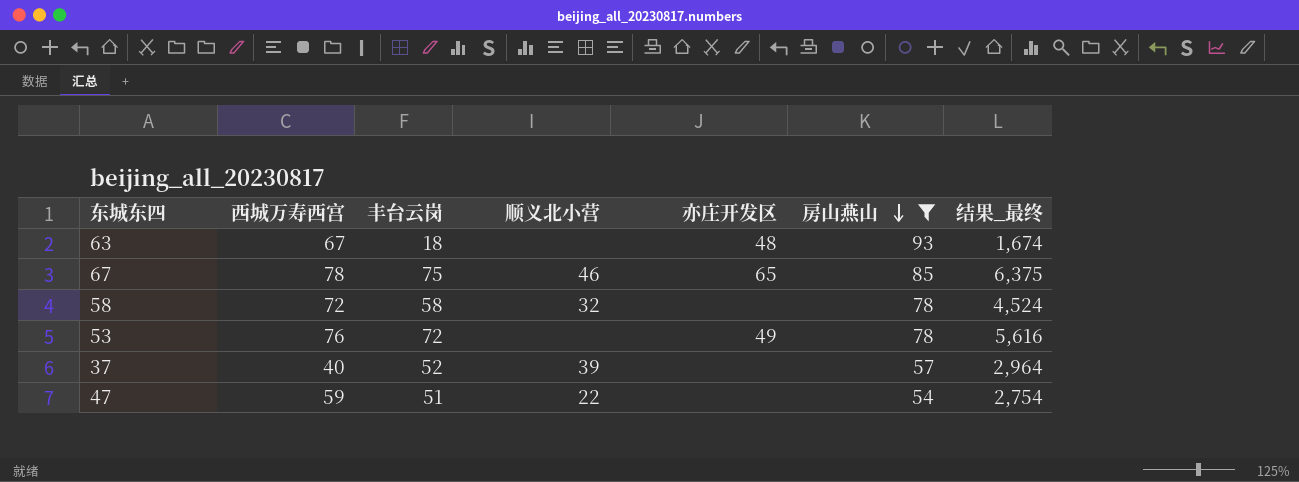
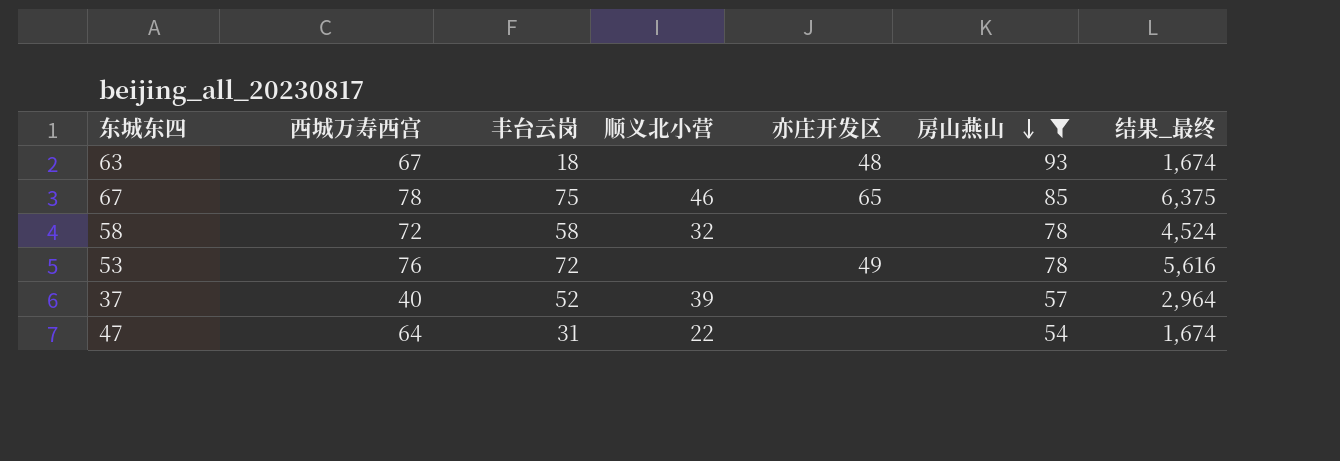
47 | 西城万寿西宫: 59 -> 64
47 | 丰台云岗: 51 -> 31
47 | 结果_最终: 2,754 -> 1,674

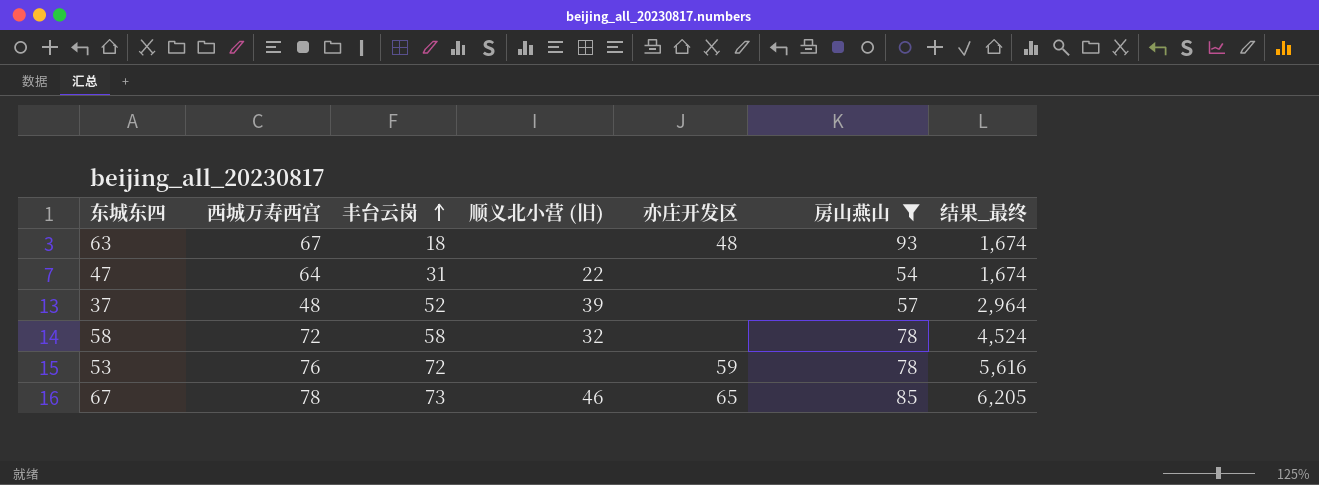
row order: 房山燕山 descending -> 丰台云岗 ascending
column name: 顺义北小营 -> 顺义北小营 (旧)
37 | 西城万寿西宫: 40 -> 48
53 | 亦庄开发区: 49 -> 59
67 | 丰台云岗: 75 -> 73
67 | 结果_最终: 6,375 -> 6,205

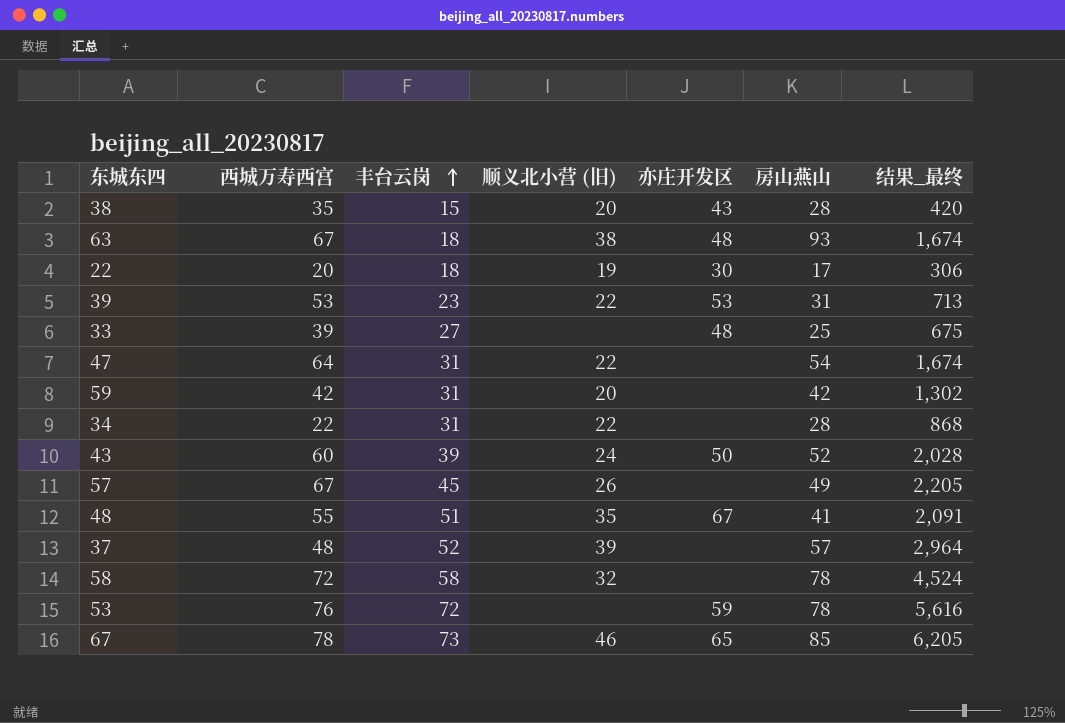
filter: 房山燕山 >= 54 -> none
63 | 顺义北小营 (旧): none -> 38

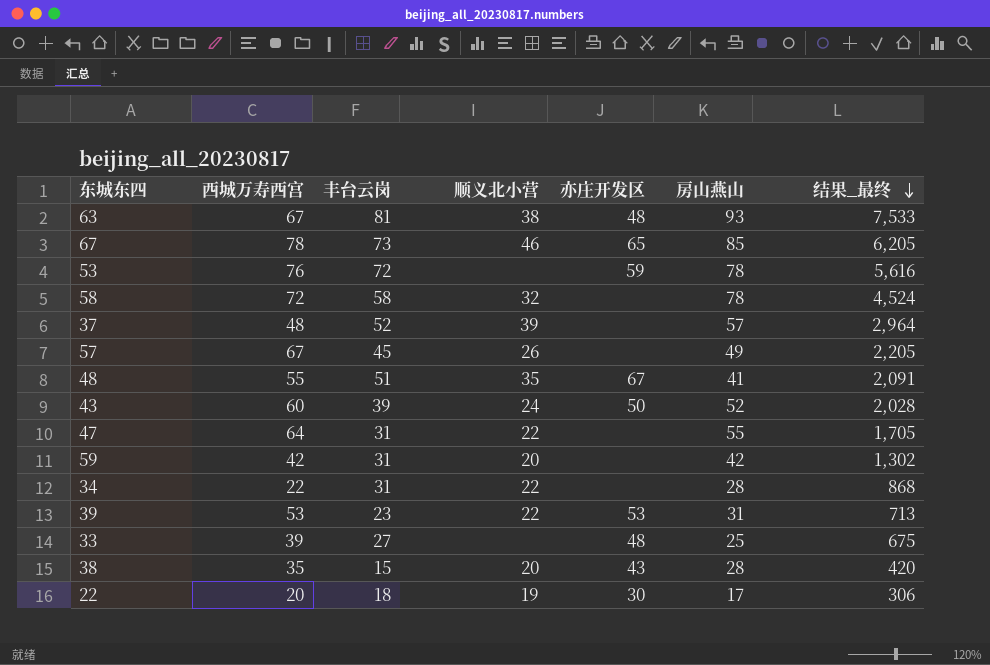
row order: 丰台云岗 ascending -> 结果_最终 descending
column name: 顺义北小营 (旧) -> 顺义北小营
63 | 丰台云岗: 18 -> 81
63 | 结果_最终: 1,674 -> 7,533
47 | 房山燕山: 54 -> 55
47 | 结果_最终: 1,674 -> 1,705

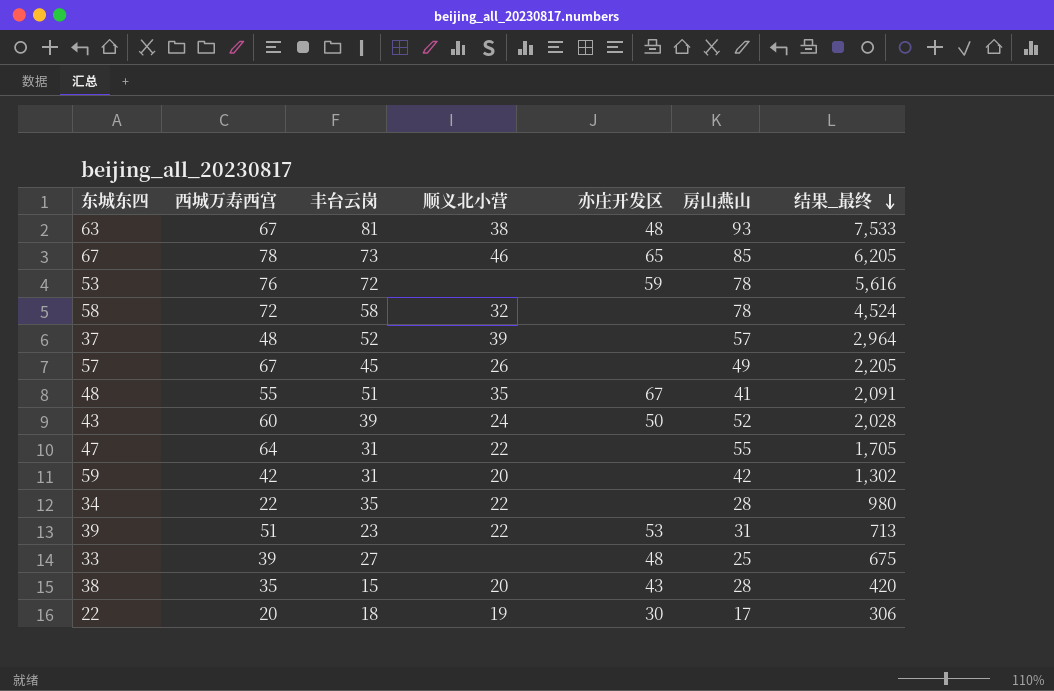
34 | 丰台云岗: 31 -> 35
34 | 结果_最终: 868 -> 980
39 | 西城万寿西宫: 53 -> 51

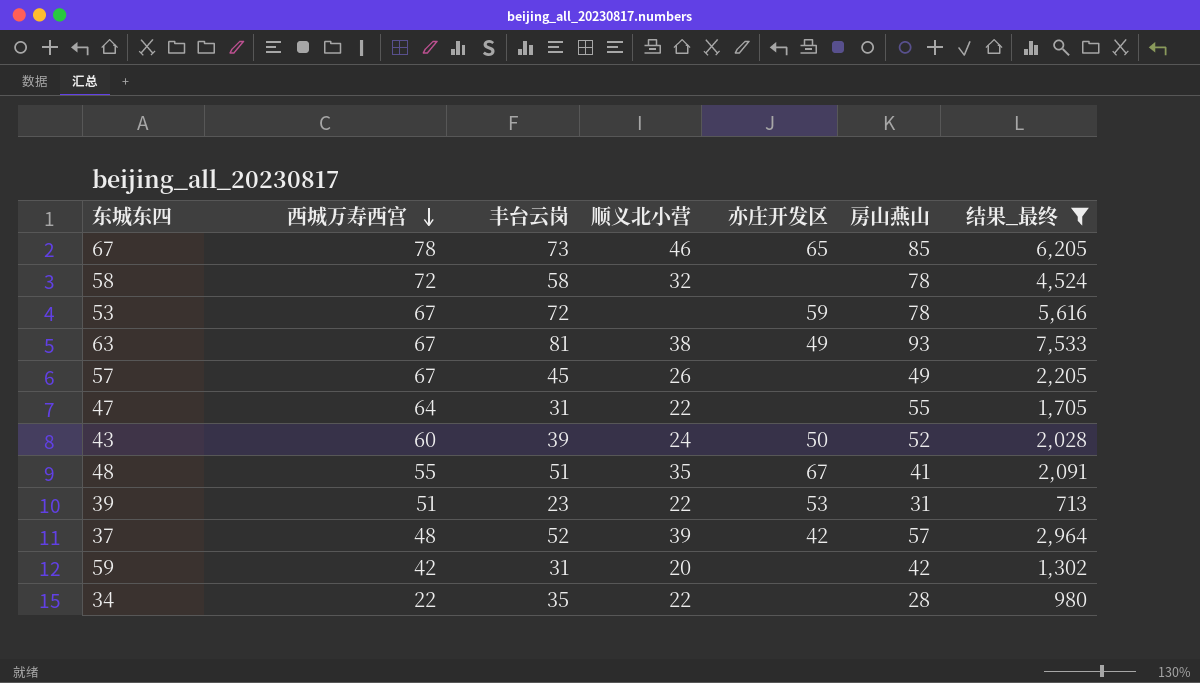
filter: none -> 结果_最终 >= 713
row order: 结果_最终 descending -> 西城万寿西宫 descending
53 | 西城万寿西宫: 76 -> 67
63 | 亦庄开发区: 48 -> 49
37 | 亦庄开发区: none -> 42

